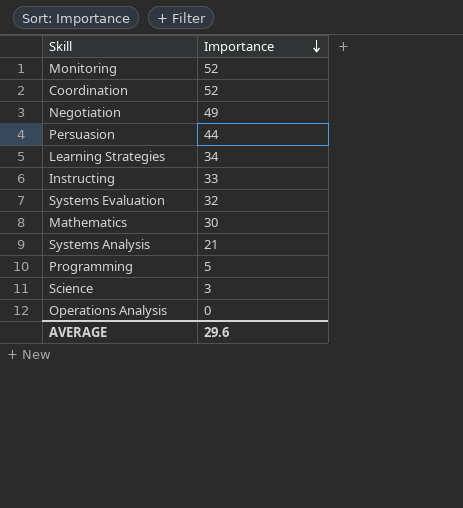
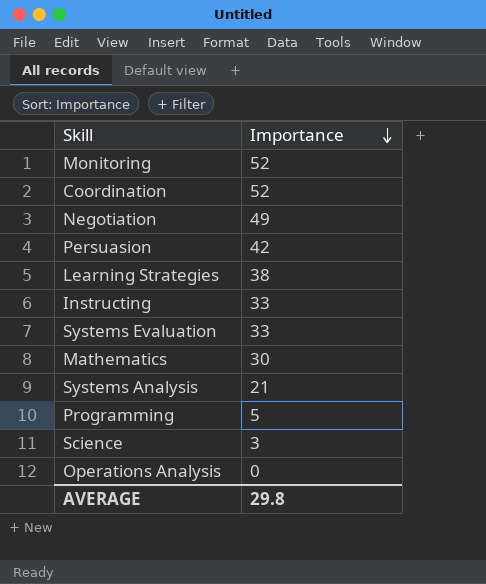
Persuasion | Importance: 44 -> 42
Learning Strategies | Importance: 34 -> 38
Systems Evaluation | Importance: 32 -> 33
AVERAGE | Importance: 29.6 -> 29.8

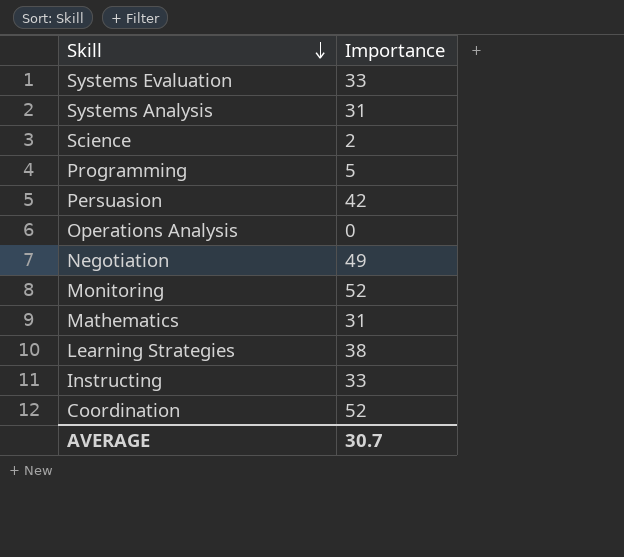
row order: Importance descending -> Skill descending
Systems Analysis | Importance: 21 -> 31
Science | Importance: 3 -> 2
Mathematics | Importance: 30 -> 31
AVERAGE | Importance: 29.8 -> 30.7

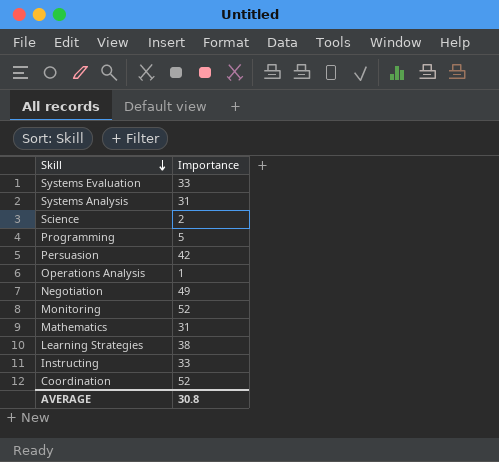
Operations Analysis | Importance: 0 -> 1
AVERAGE | Importance: 30.7 -> 30.8

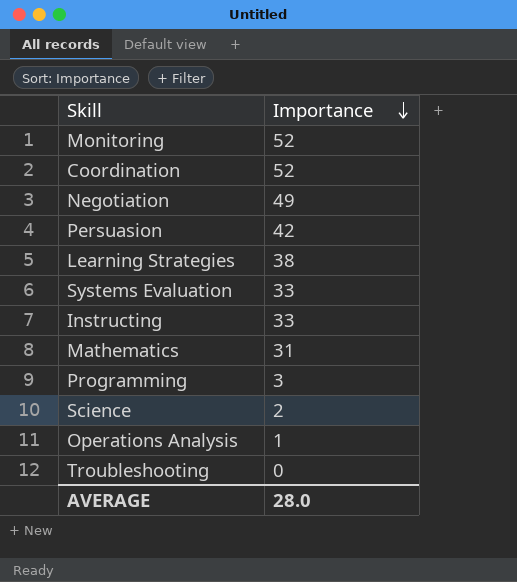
row order: Skill descending -> Importance descending
row Systems Analysis: 31 -> none
Programming | Importance: 5 -> 3
row Troubleshooting: none -> 0
AVERAGE | Importance: 30.8 -> 28.0

